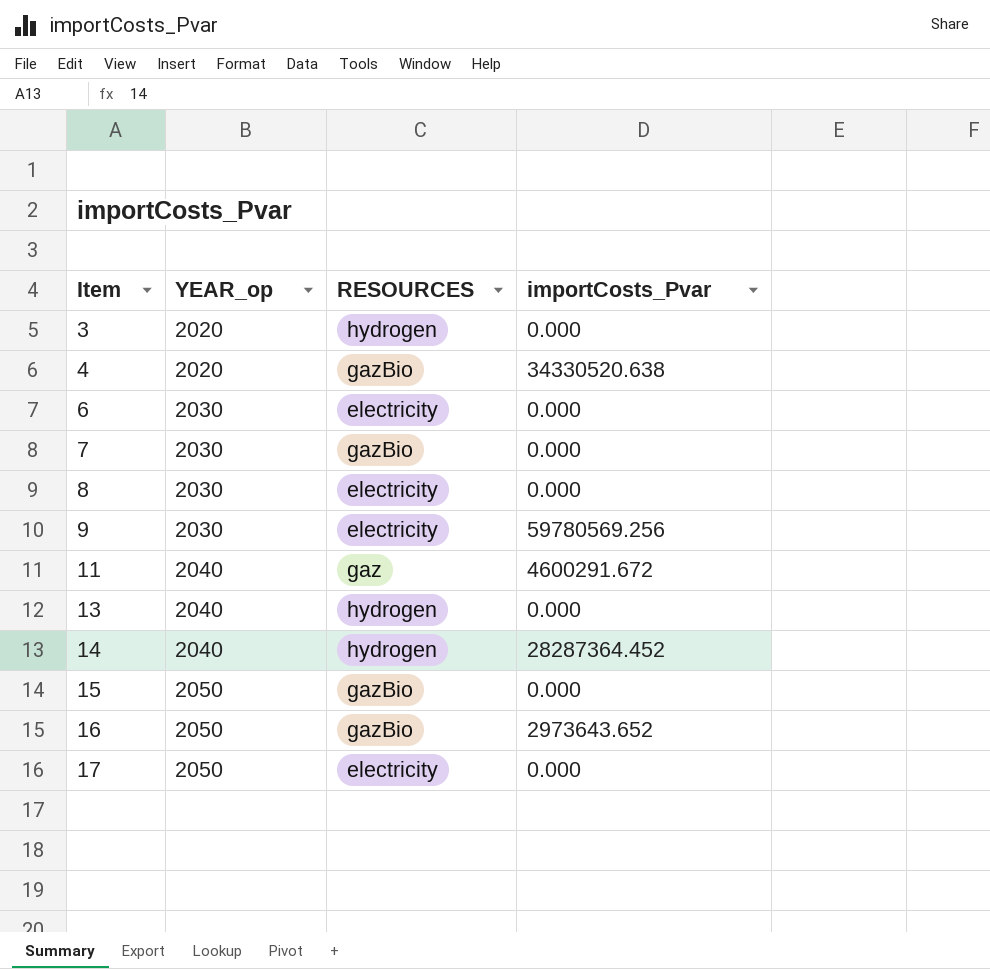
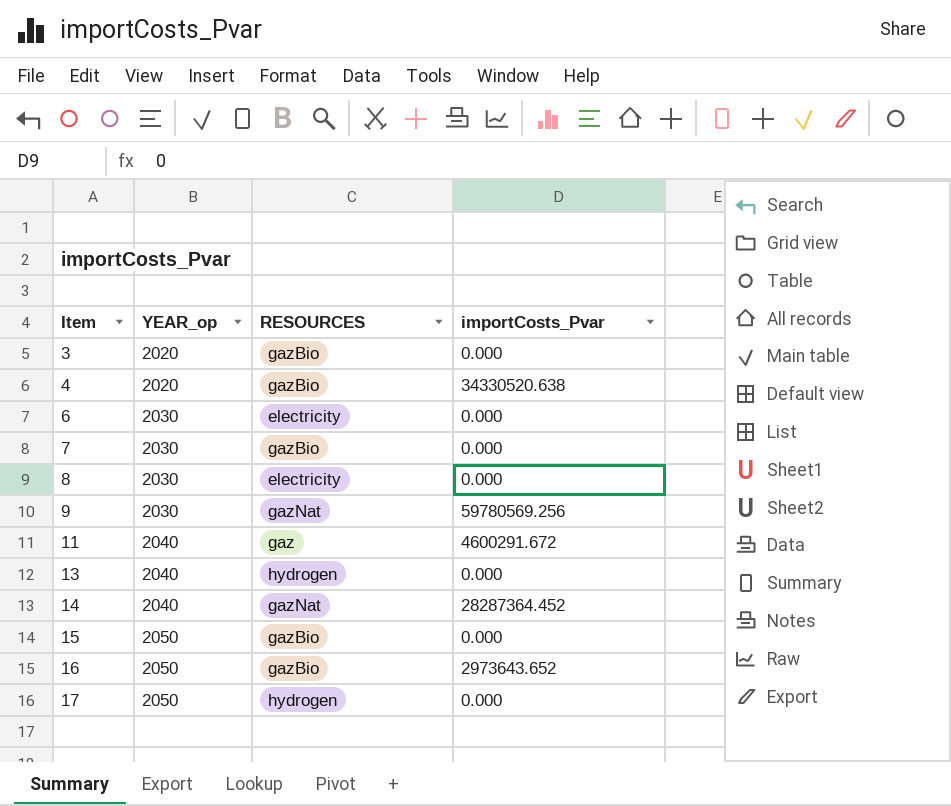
3 | RESOURCES: hydrogen -> gazBio
9 | RESOURCES: electricity -> gazNat
14 | RESOURCES: hydrogen -> gazNat
17 | RESOURCES: electricity -> hydrogen

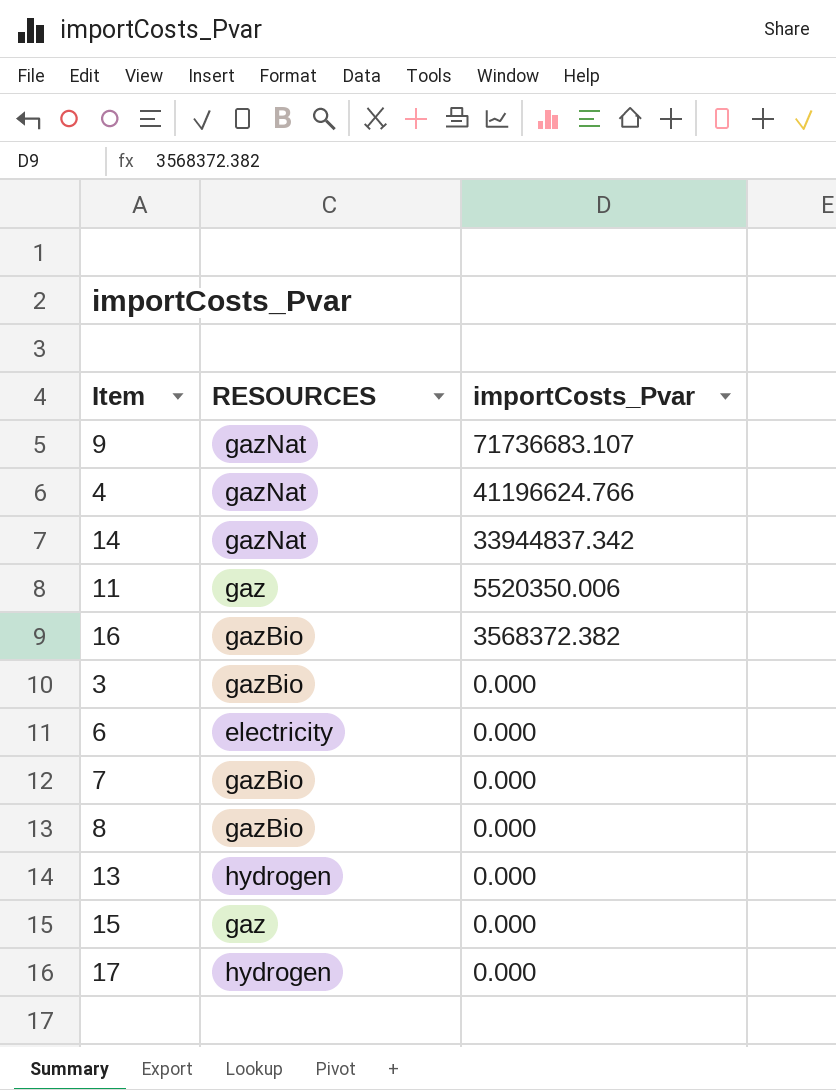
row order: Item ascending -> importCosts_Pvar descending
column YEAR_op | position: 2 -> none
9 | importCosts_Pvar: 59780569.256 -> 71736683.107
4 | RESOURCES: gazBio -> gazNat
4 | importCosts_Pvar: 34330520.638 -> 41196624.766
14 | importCosts_Pvar: 28287364.452 -> 33944837.342
11 | importCosts_Pvar: 4600291.672 -> 5520350.006
16 | importCosts_Pvar: 2973643.652 -> 3568372.382
8 | RESOURCES: electricity -> gazBio
15 | RESOURCES: gazBio -> gaz

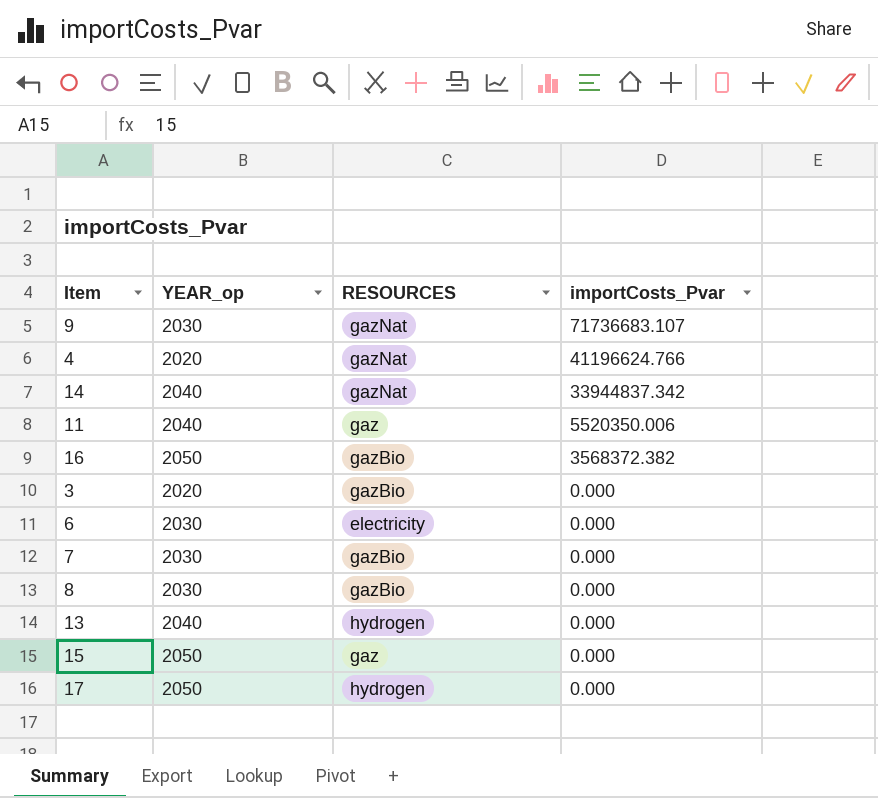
column YEAR_op | position: none -> 2

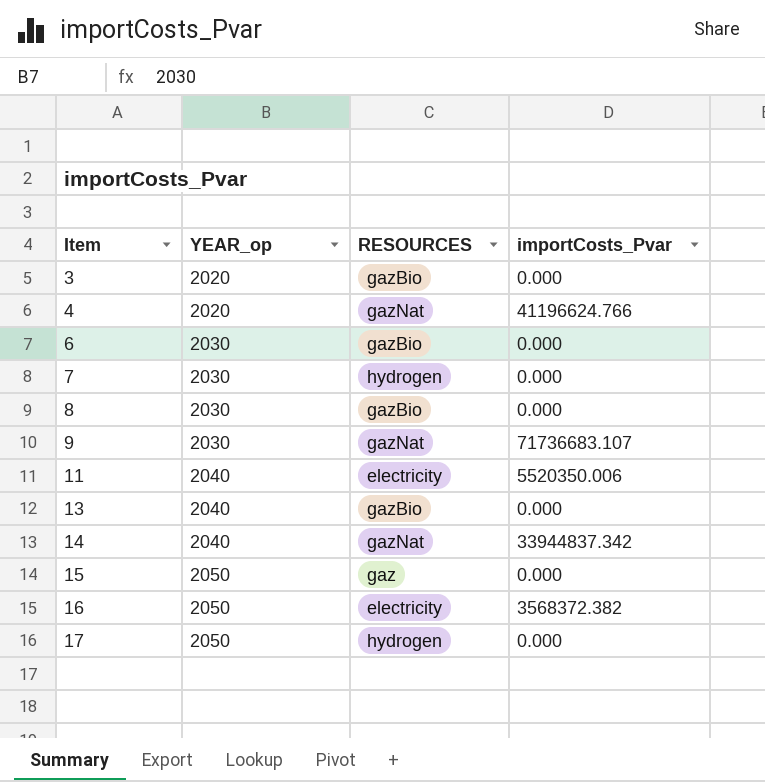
row order: importCosts_Pvar descending -> Item ascending
6 | RESOURCES: electricity -> gazBio
7 | RESOURCES: gazBio -> hydrogen
11 | RESOURCES: gaz -> electricity
13 | RESOURCES: hydrogen -> gazBio
16 | RESOURCES: gazBio -> electricity

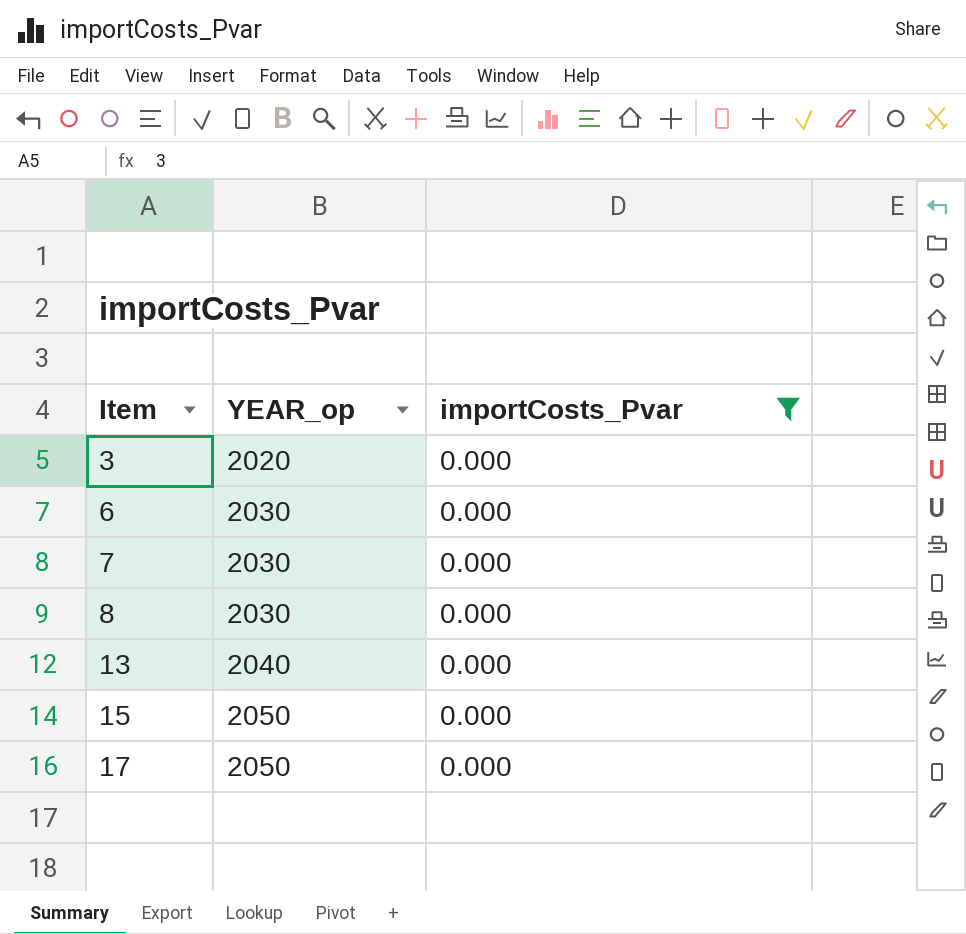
filter: none -> importCosts_Pvar = 0.000
column RESOURCES | position: 3 -> none

